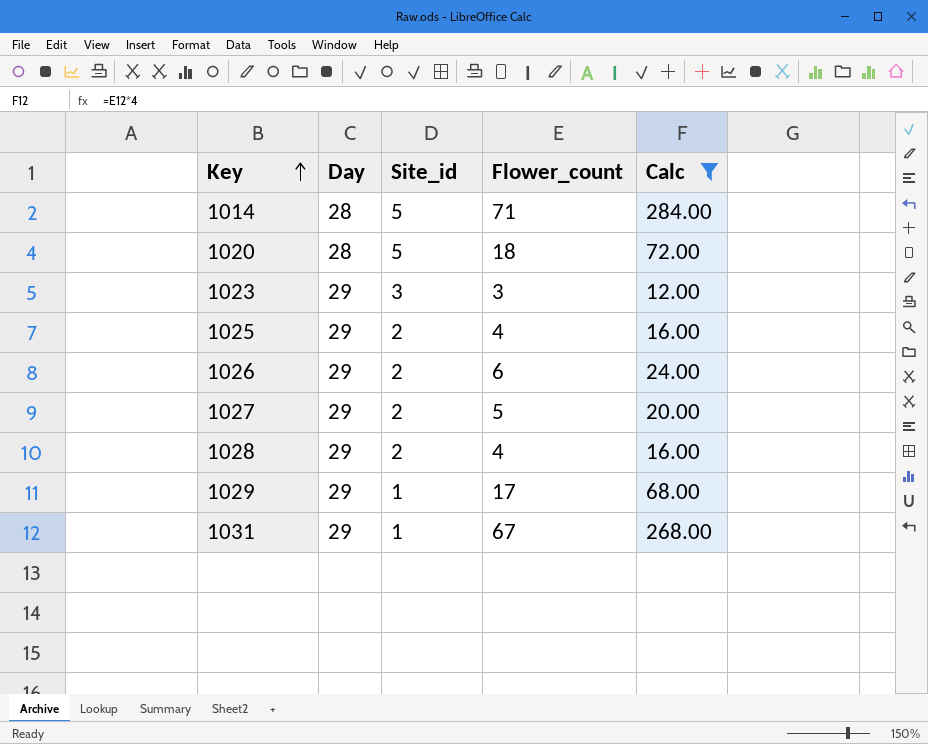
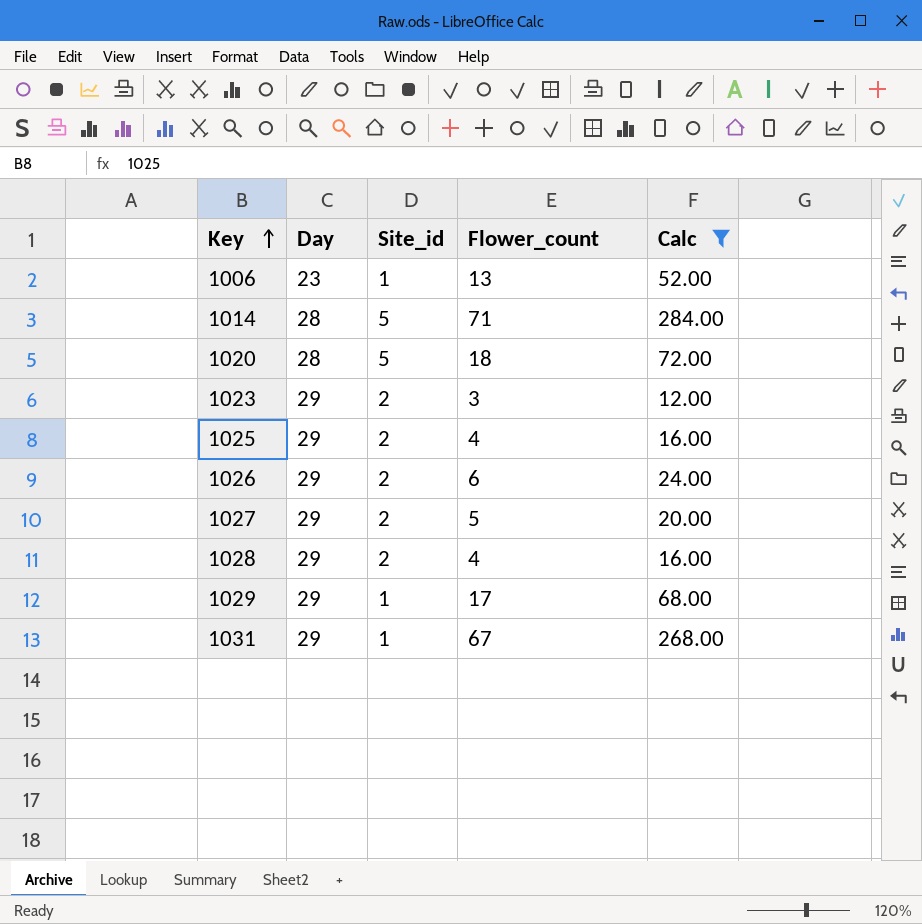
row 1006: none -> 23 | 1 | 13 | 52.00
1023 | Site_id: 3 -> 2

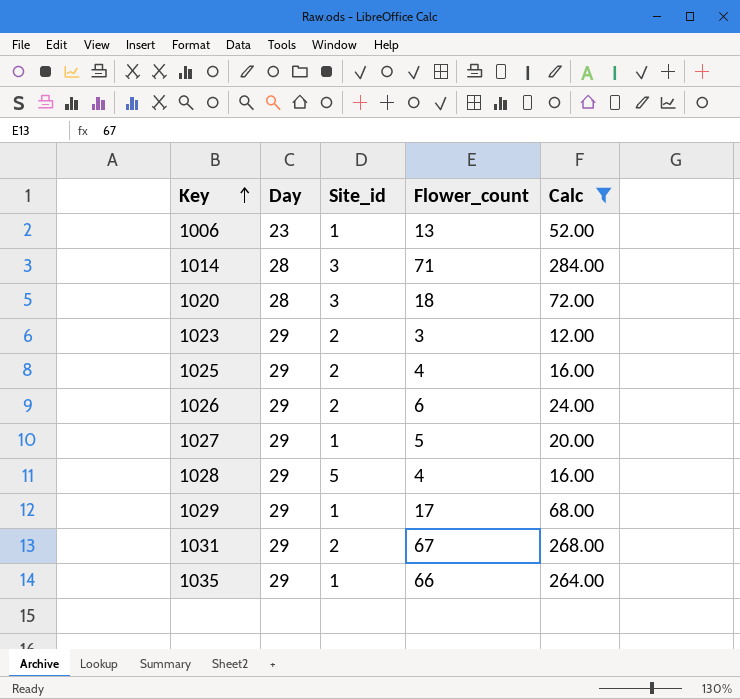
1014 | Site_id: 5 -> 3
1020 | Site_id: 5 -> 3
1027 | Site_id: 2 -> 1
1028 | Site_id: 2 -> 5
1031 | Site_id: 1 -> 2
row 1035: none -> 29 | 1 | 66 | 264.00

